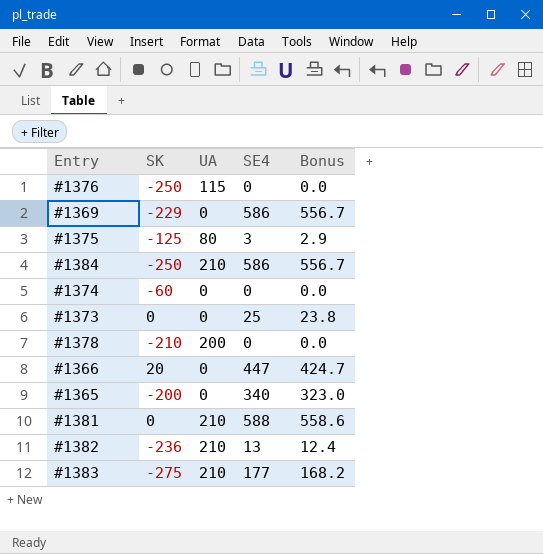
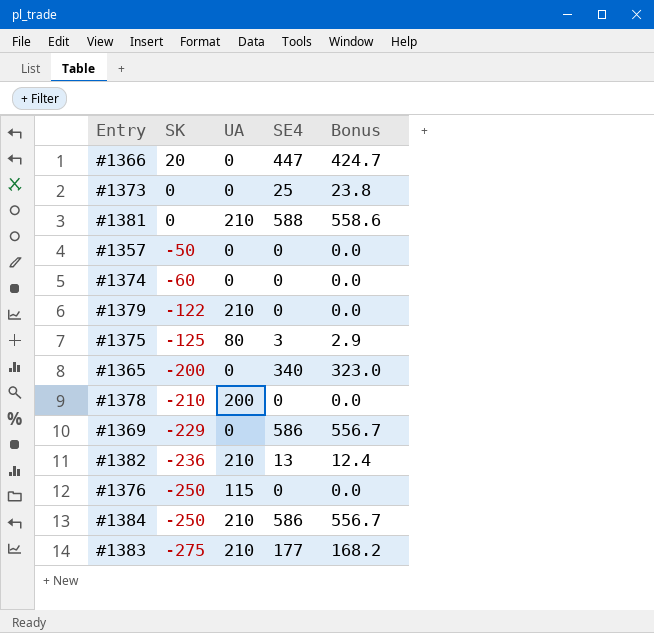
row order: none -> SK descending
row #1357: none -> -50 | 0 | 0 | 0.0
row #1379: none -> -122 | 210 | 0 | 0.0

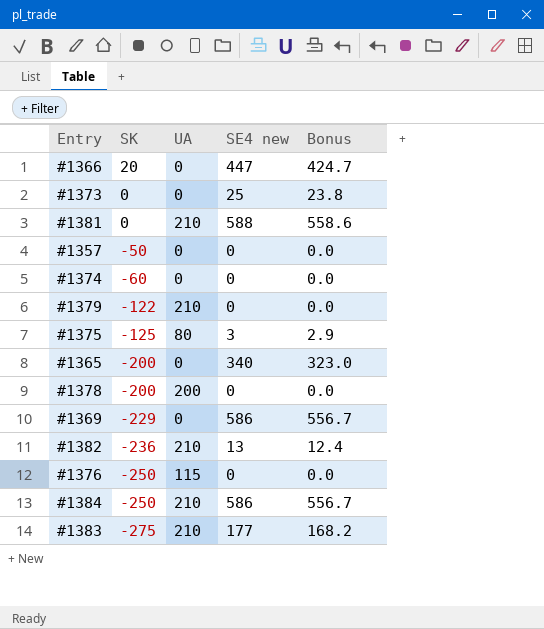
column name: SE4 -> SE4 new
#1378 | SK: -210 -> -200

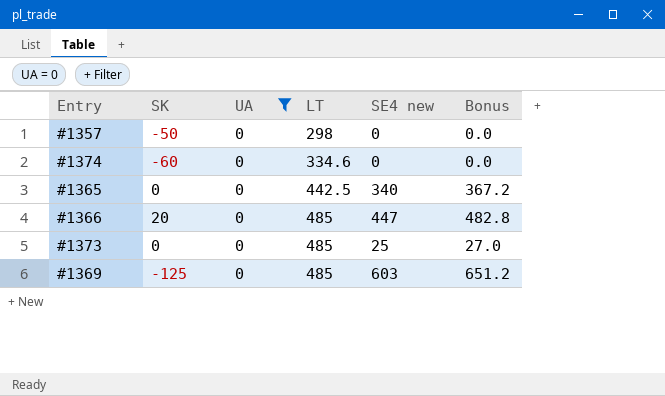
filter: none -> UA = 0
row order: SK descending -> LT ascending
column LT | position: none -> 4
column Bonus | formula: [SE4 new] * 0.95 -> [SE4 new] * 1.08
#1365 | SK: -200 -> 0
#1369 | SK: -229 -> -125
#1369 | SE4 new: 586 -> 603

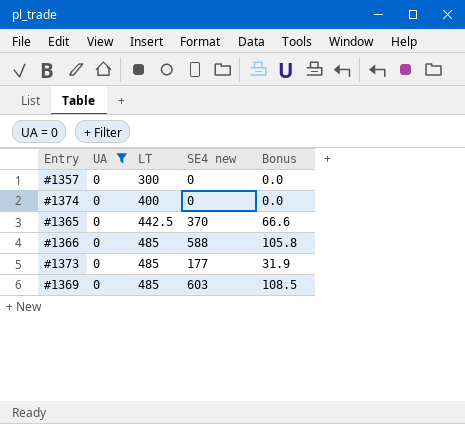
column SK | position: 2 -> none
column Bonus | formula: [SE4 new] * 1.08 -> [SE4 new] * 0.18
#1357 | LT: 298 -> 300
#1374 | LT: 334.6 -> 400
#1365 | SE4 new: 340 -> 370
#1366 | SE4 new: 447 -> 588
#1373 | SE4 new: 25 -> 177

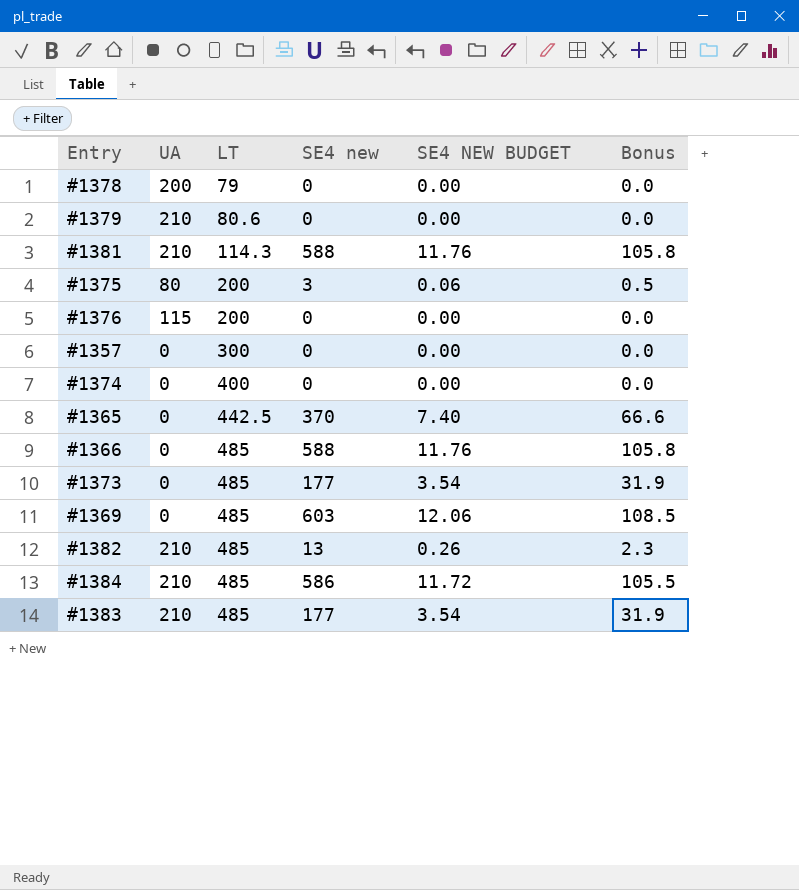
filter: UA = 0 -> none
column SE4 NEW BUDGET | formula: none -> [SE4 new] * 0.02

